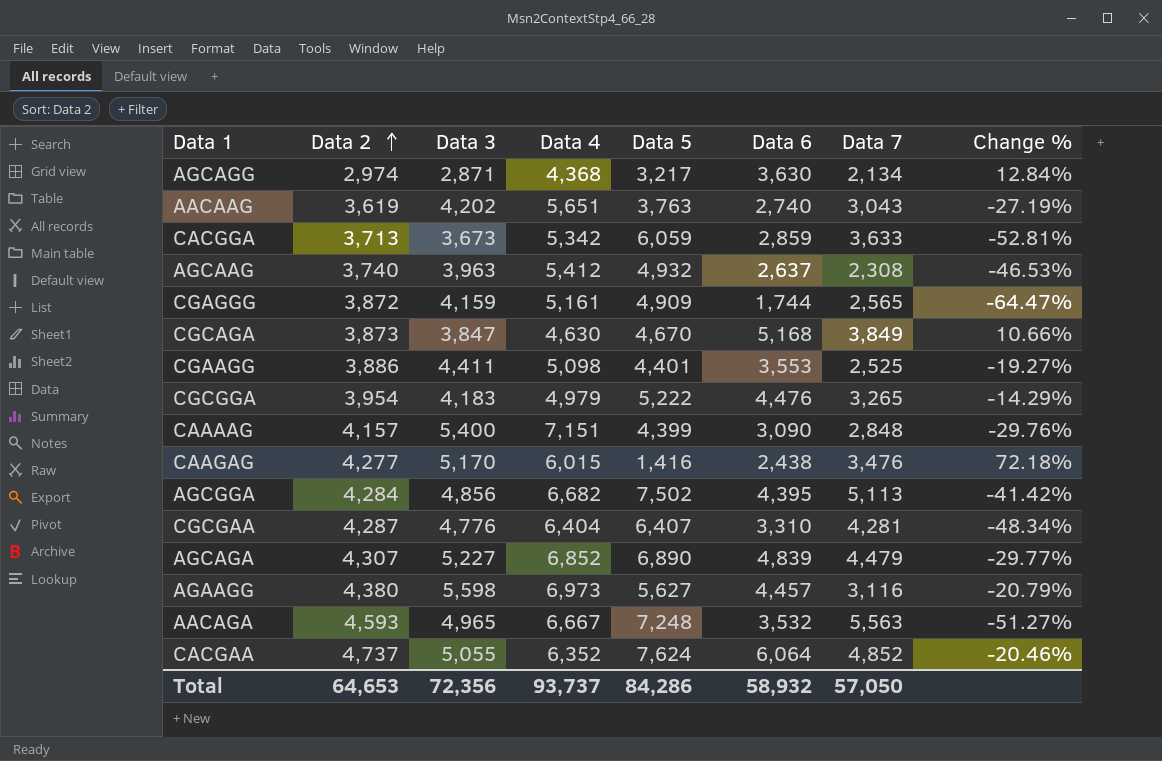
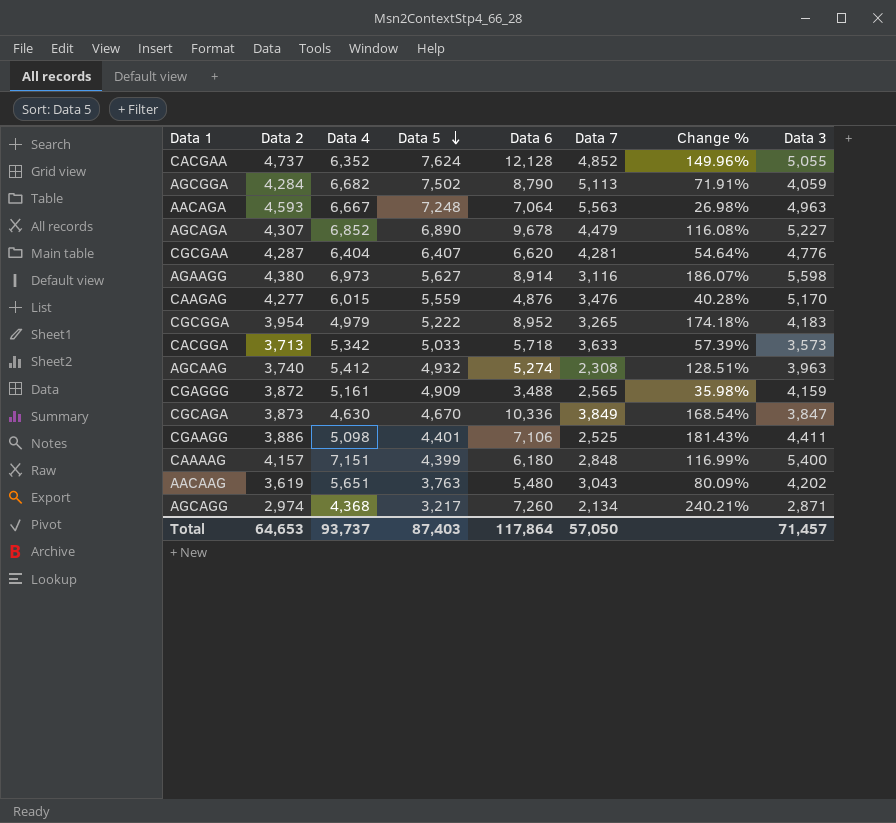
row order: Data 2 ascending -> Data 5 descending
column Change % | formula: ([Data 6] - [Data 5]) / [Data 5] -> ([Data 6] - [Data 7]) / [Data 7]
column Data 3 | position: 3 -> 8
CACGAA | Data 6: 6,064 -> 12,128
AGCGGA | Data 6: 4,395 -> 8,790
AGCGGA | Data 3: 4,856 -> 4,059
AACAGA | Data 6: 3,532 -> 7,064
AACAGA | Data 3: 4,965 -> 4,963
AGCAGA | Data 6: 4,839 -> 9,678
CGCGAA | Data 6: 3,310 -> 6,620
AGAAGG | Data 6: 4,457 -> 8,914
CAAGAG | Data 5: 1,416 -> 5,559
CAAGAG | Data 6: 2,438 -> 4,876
CGCGGA | Data 6: 4,476 -> 8,952
CACGGA | Data 5: 6,059 -> 5,033
CACGGA | Data 6: 2,859 -> 5,718
CACGGA | Data 3: 3,673 -> 3,573
AGCAAG | Data 6: 2,637 -> 5,274
CGAGGG | Data 6: 1,744 -> 3,488
CGCAGA | Data 6: 5,168 -> 10,336
CGAAGG | Data 6: 3,553 -> 7,106
CAAAAG | Data 6: 3,090 -> 6,180
AACAAG | Data 6: 2,740 -> 5,480
AGCAGG | Data 6: 3,630 -> 7,260
Total | Data 5: 84,286 -> 87,403
Total | Data 6: 58,932 -> 117,864
Total | Data 3: 72,356 -> 71,457

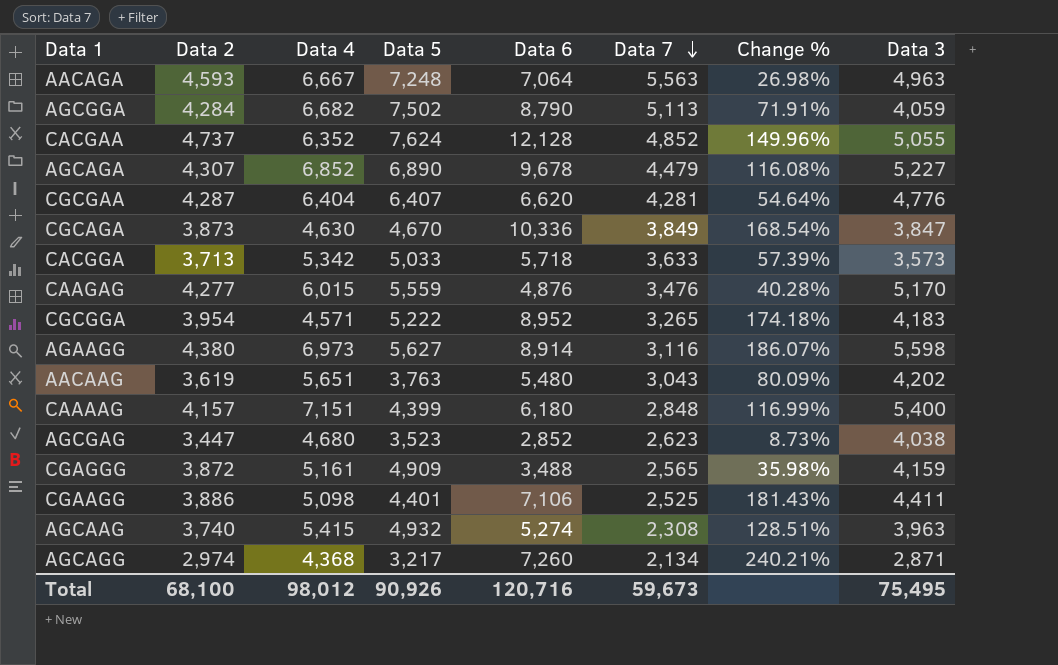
row order: Data 5 descending -> Data 7 descending
CGCGGA | Data 4: 4,979 -> 4,571
row AGCGAG: none -> 3,447 | 4,680 | 3,523 | 2,852 | 2,623 | 8.73% | 4,038
AGCAAG | Data 4: 5,412 -> 5,415
Total | Data 2: 64,653 -> 68,100
Total | Data 4: 93,737 -> 98,012
Total | Data 5: 87,403 -> 90,926
Total | Data 6: 117,864 -> 120,716
Total | Data 7: 57,050 -> 59,673
Total | Data 3: 71,457 -> 75,495

